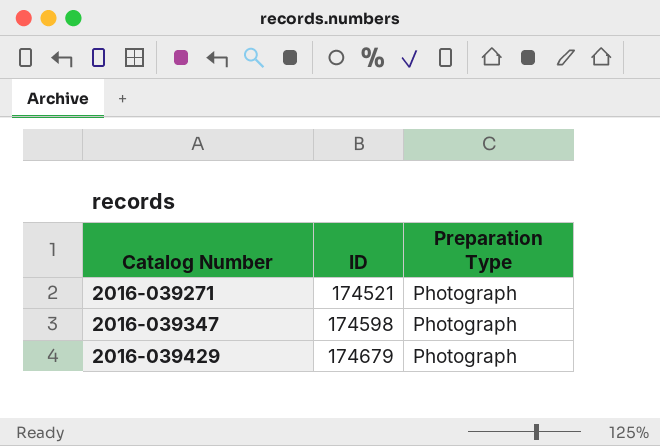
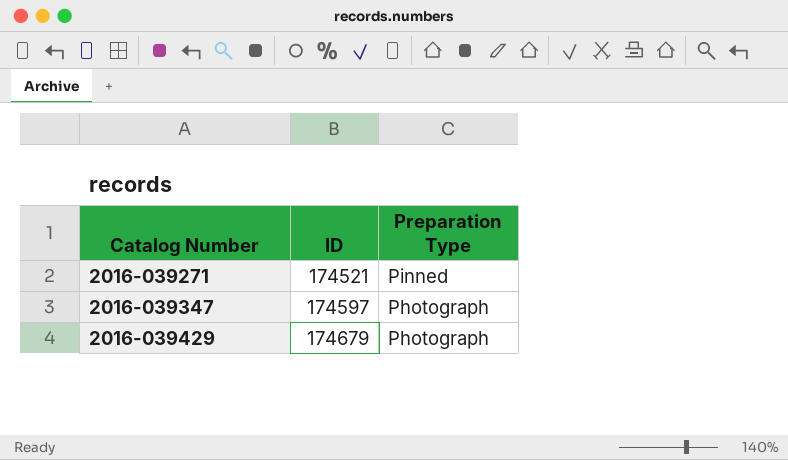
2016-039271 | Preparation Type: Photograph -> Pinned
2016-039347 | ID: 174598 -> 174597

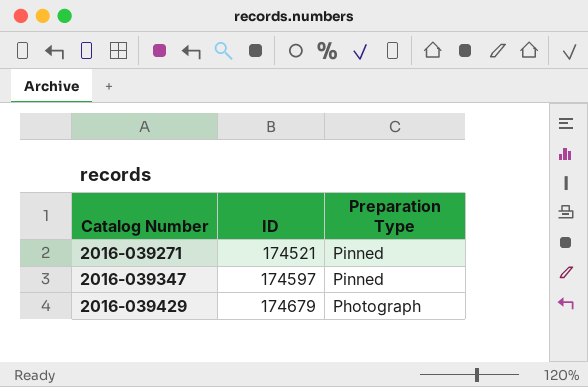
2016-039347 | Preparation Type: Photograph -> Pinned

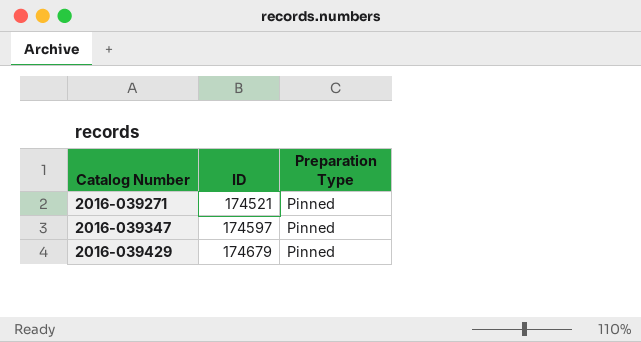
2016-039429 | Preparation Type: Photograph -> Pinned

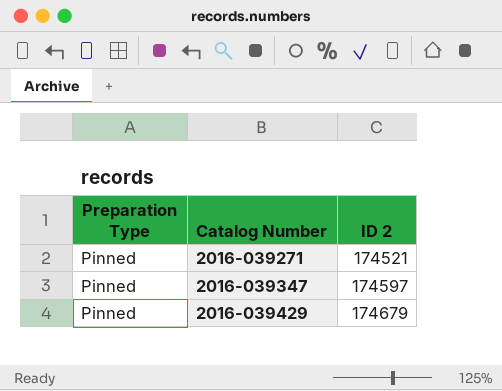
column Preparation Type | position: 3 -> 1
column name: ID -> ID 2

